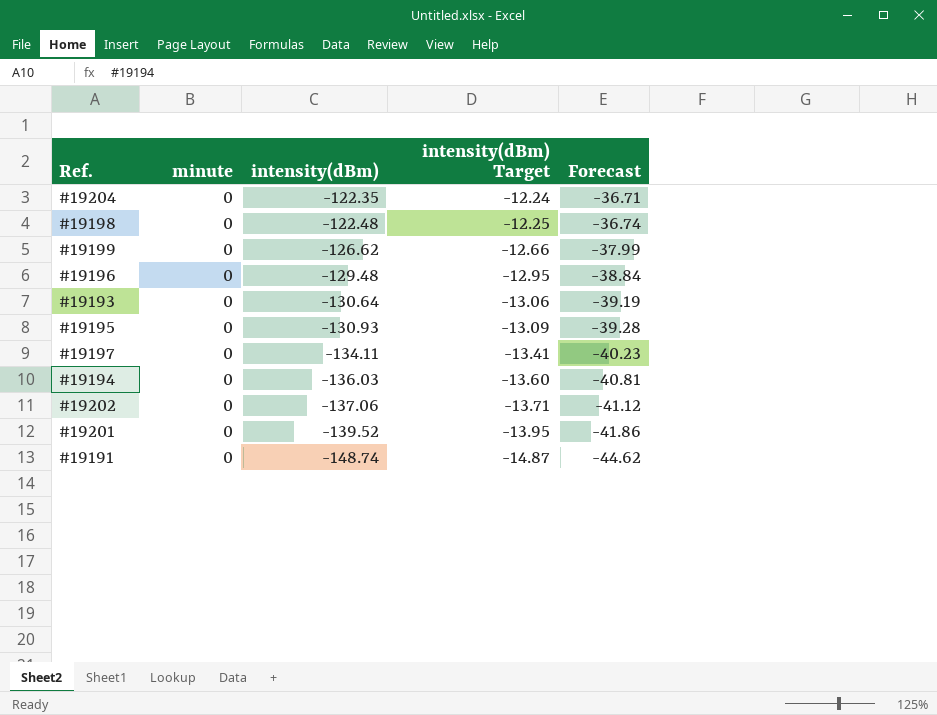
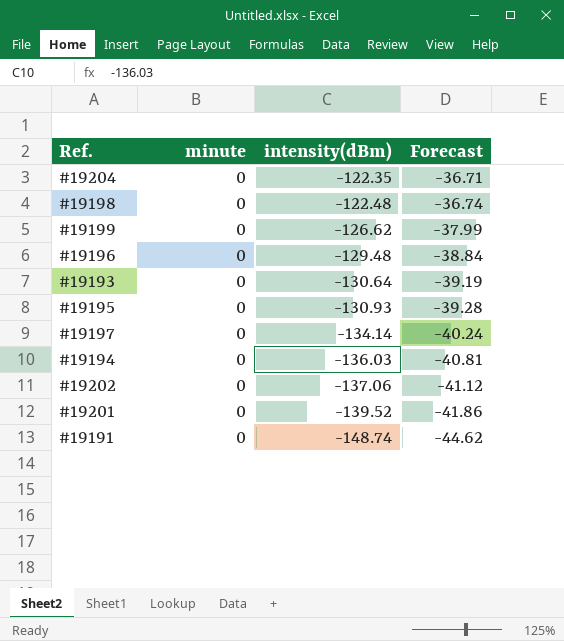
column intensity(dBm) Target | formula: [intensity(dBm)] * 0.1 -> none
#19197 | intensity(dBm): -134.11 -> -134.14
#19197 | Forecast: -40.23 -> -40.24

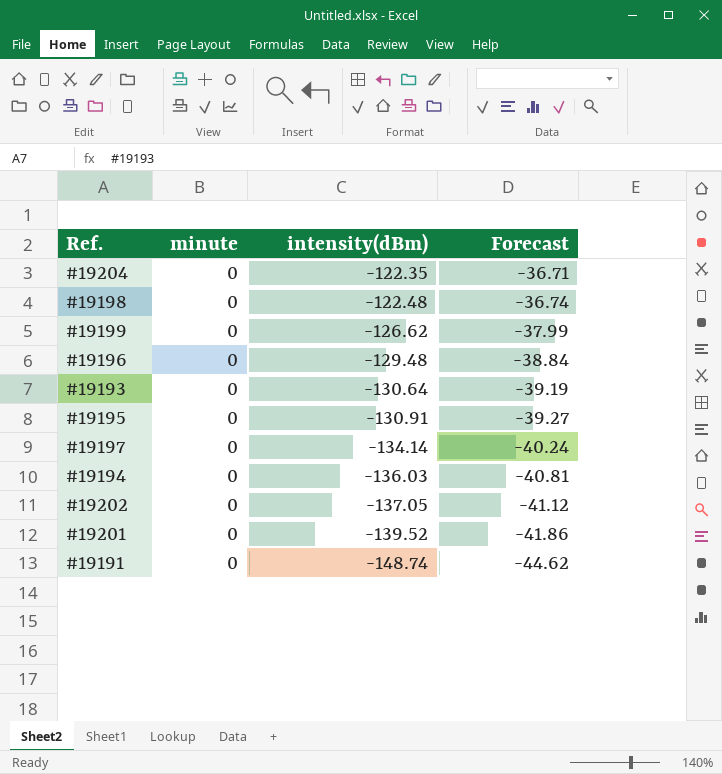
#19195 | intensity(dBm): -130.93 -> -130.91
#19195 | Forecast: -39.28 -> -39.27
#19202 | intensity(dBm): -137.06 -> -137.05

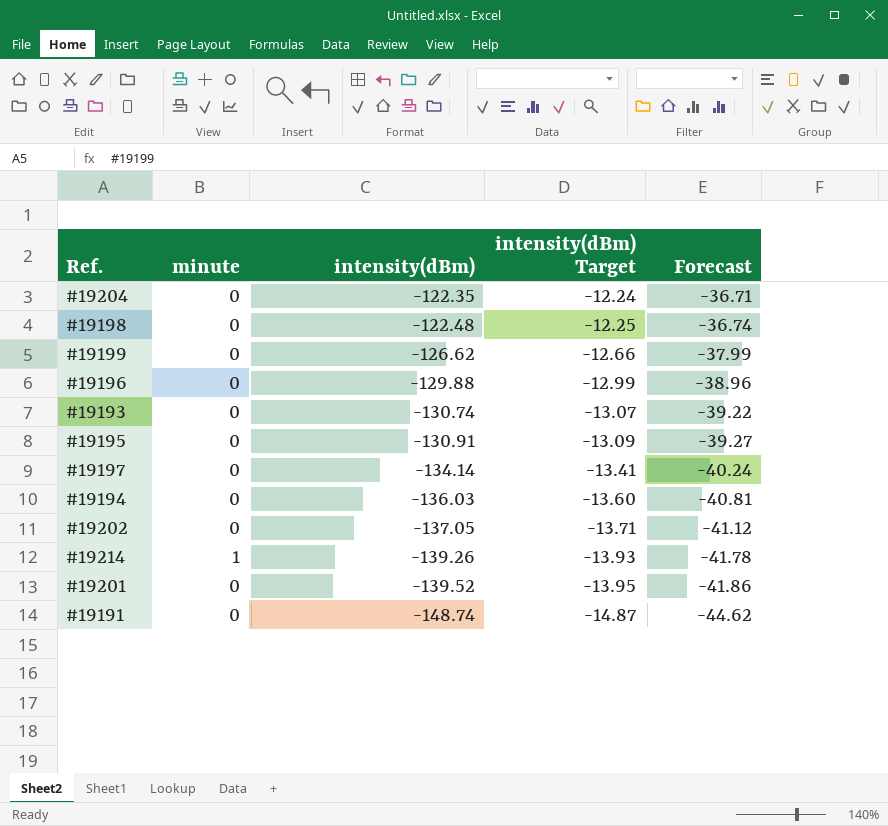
column intensity(dBm) Target | formula: none -> [intensity(dBm)] * 0.1
#19196 | intensity(dBm): -129.48 -> -129.88
#19196 | Forecast: -38.84 -> -38.96
#19193 | intensity(dBm): -130.64 -> -130.74
#19193 | Forecast: -39.19 -> -39.22
row #19214: none -> 1 | -139.26 | -13.93 | -41.78

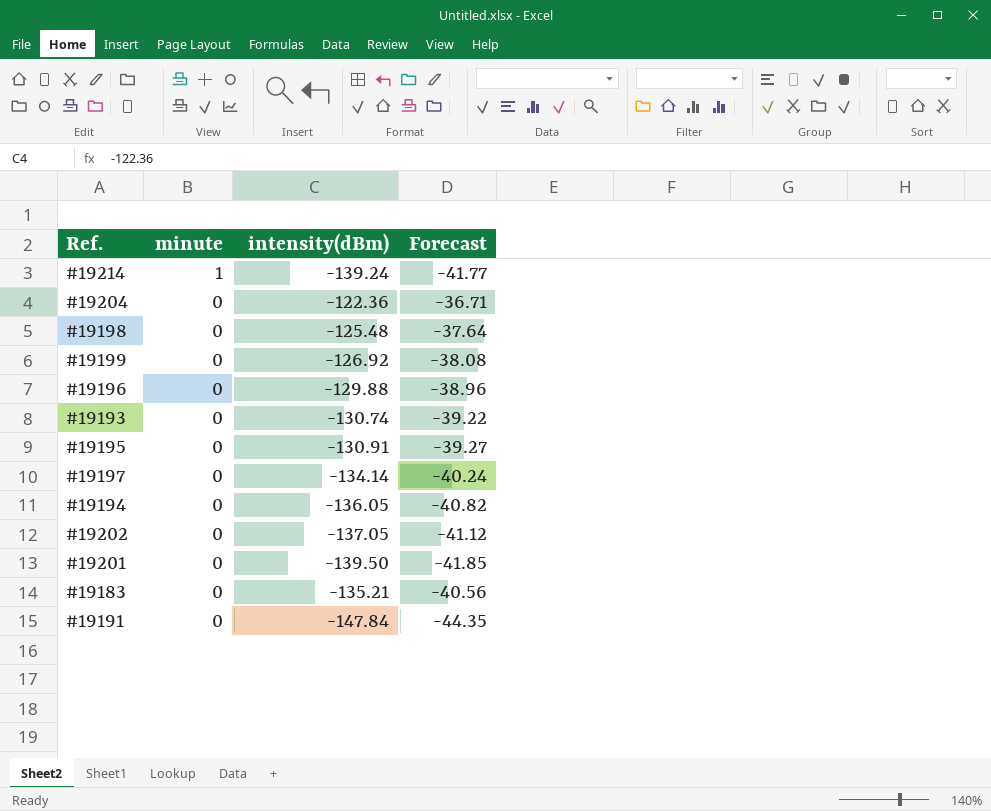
row order: intensity(dBm) descending -> minute descending
column intensity(dBm) Target | formula: [intensity(dBm)] * 0.1 -> none
#19214 | intensity(dBm): -139.26 -> -139.24
#19214 | Forecast: -41.78 -> -41.77
#19204 | intensity(dBm): -122.35 -> -122.36
#19198 | intensity(dBm): -122.48 -> -125.48
#19198 | Forecast: -36.74 -> -37.64
#19199 | intensity(dBm): -126.62 -> -126.92
#19199 | Forecast: -37.99 -> -38.08
#19194 | intensity(dBm): -136.03 -> -136.05
#19194 | Forecast: -40.81 -> -40.82
#19201 | intensity(dBm): -139.52 -> -139.50
#19201 | Forecast: -41.86 -> -41.85
row #19183: none -> 0 | -135.21 | -40.56
#19191 | intensity(dBm): -148.74 -> -147.84
#19191 | Forecast: -44.62 -> -44.35

